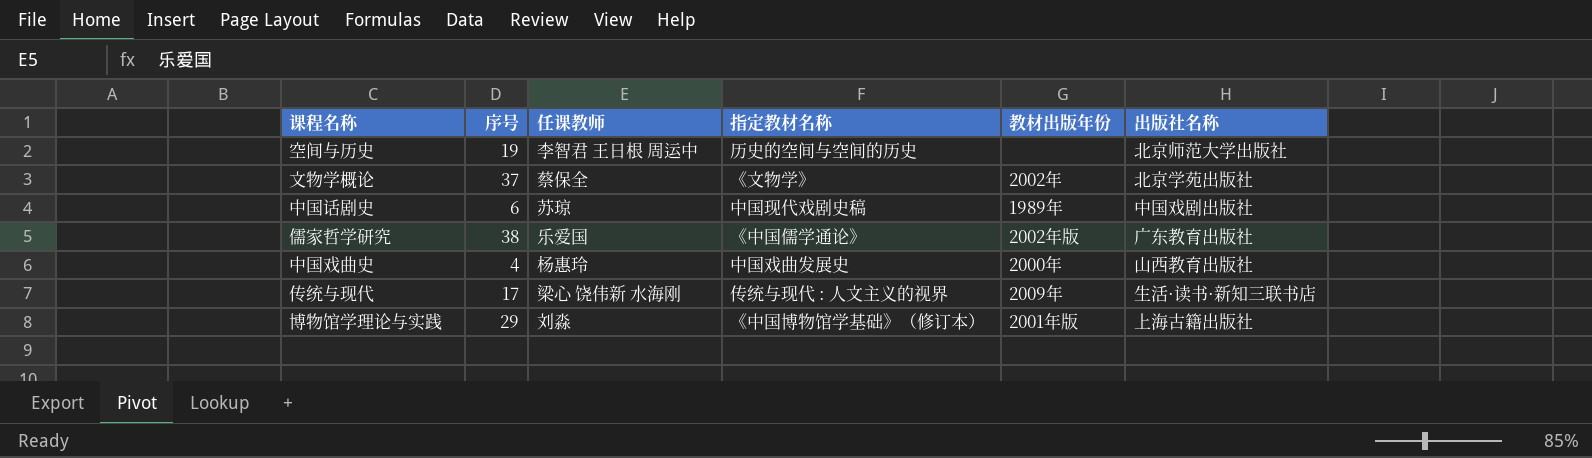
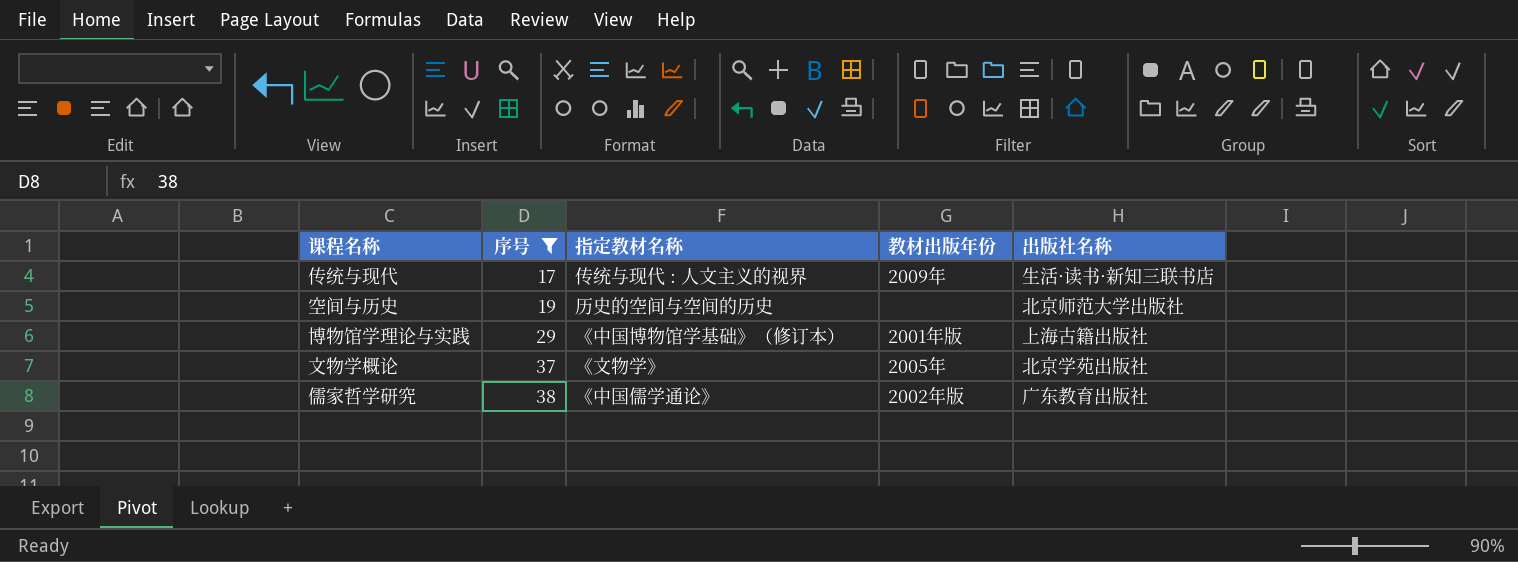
filter: none -> 序号 >= 17
row order: none -> 序号 ascending
column 任课教师 | position: 3 -> none
文物学概论 | 教材出版年份: 2002年 -> 2005年

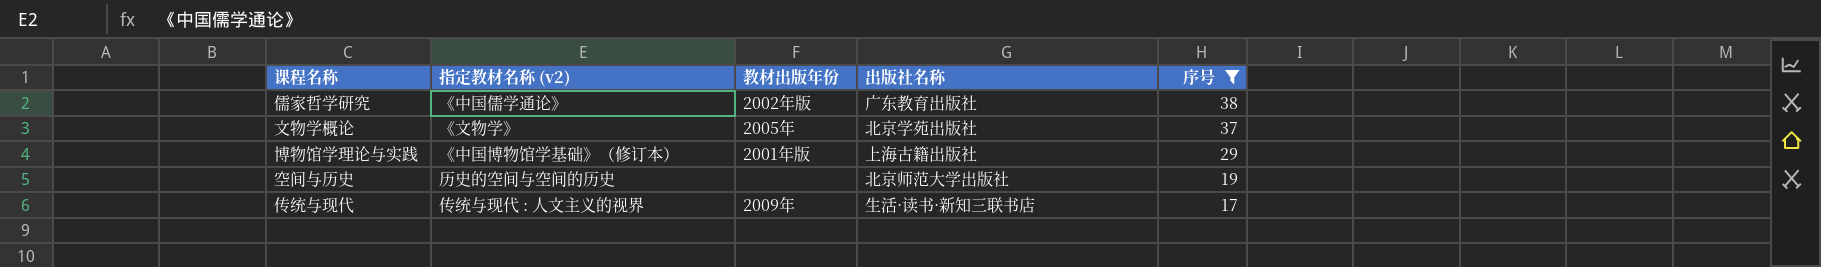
row order: 序号 ascending -> 序号 descending
column name: 指定教材名称 -> 指定教材名称 (v2)
column 序号 | position: 2 -> 5

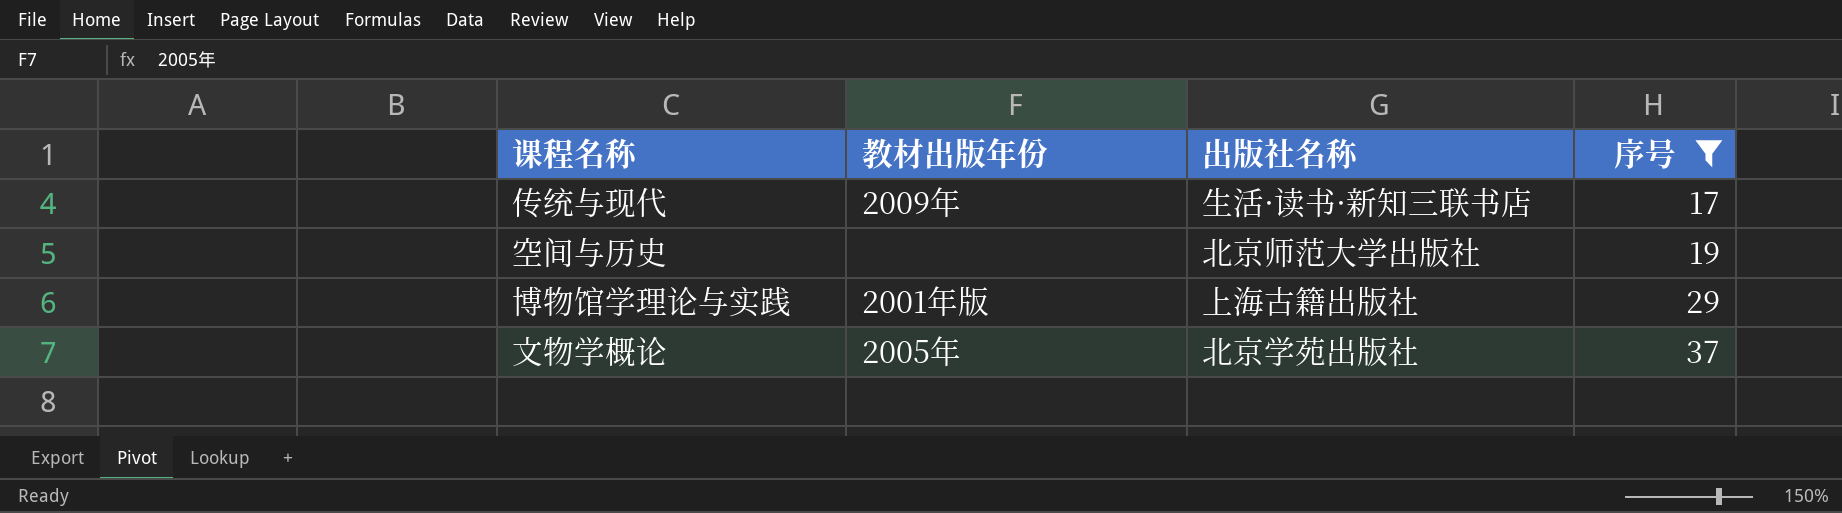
row order: 序号 descending -> 序号 ascending
column 指定教材名称 (v2) | position: 2 -> none
row 儒家哲学研究: 《中国儒学通论》 | 2002年版 | 广东教育出版社 | 38 -> none

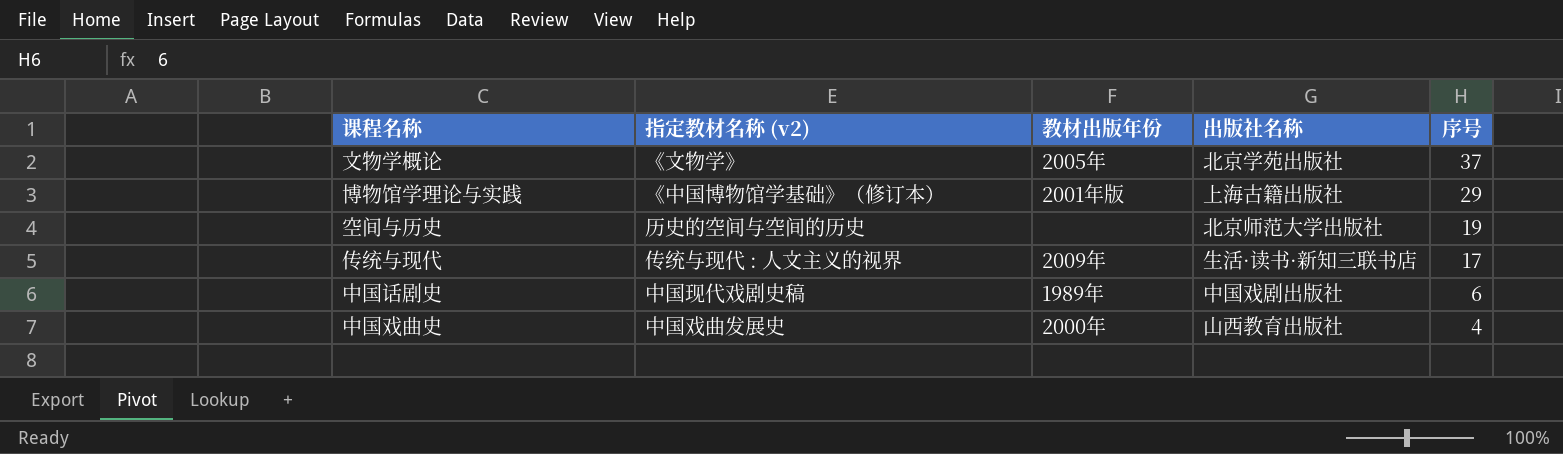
filter: 序号 >= 17 -> none
row order: 序号 ascending -> 序号 descending
column 指定教材名称 (v2) | position: none -> 2

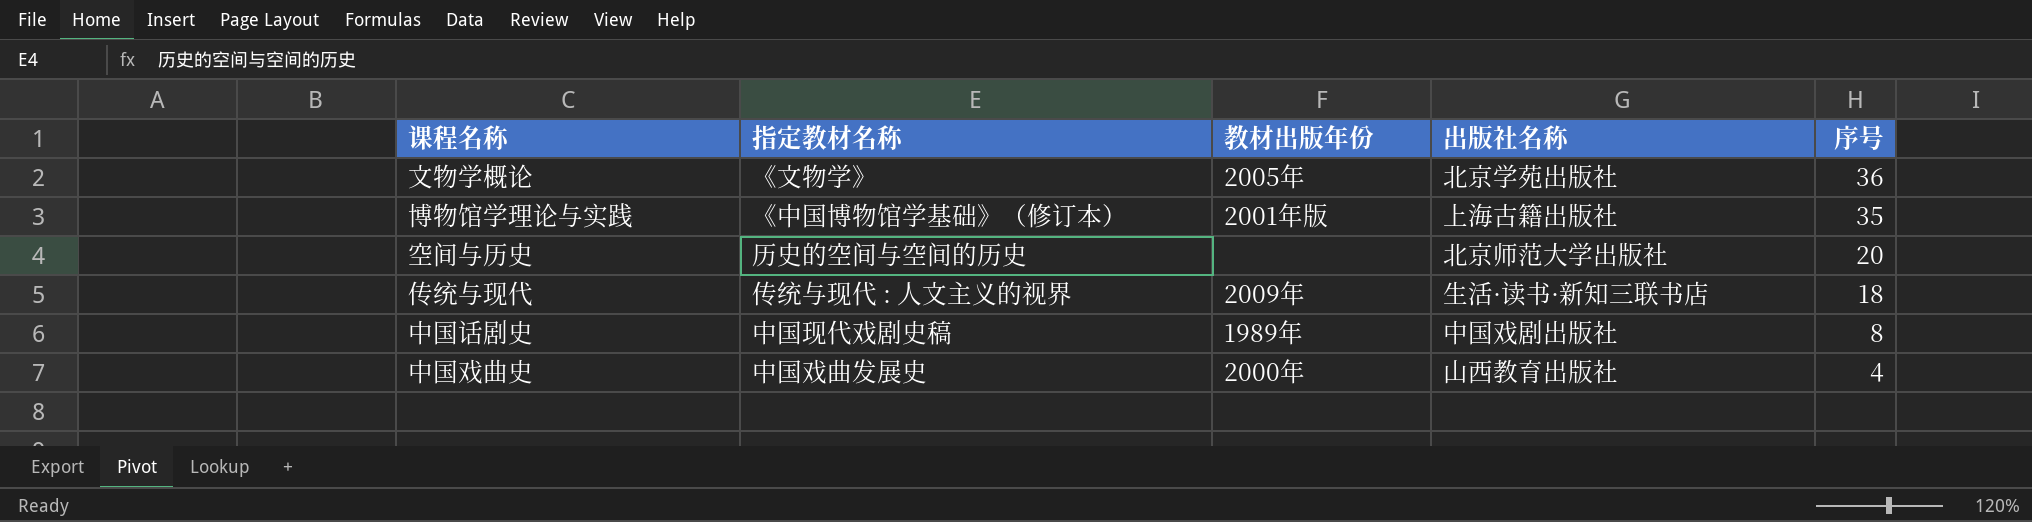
column name: 指定教材名称 (v2) -> 指定教材名称
文物学概论 | 序号: 37 -> 36
博物馆学理论与实践 | 序号: 29 -> 35
空间与历史 | 序号: 19 -> 20
传统与现代 | 序号: 17 -> 18
中国话剧史 | 序号: 6 -> 8

